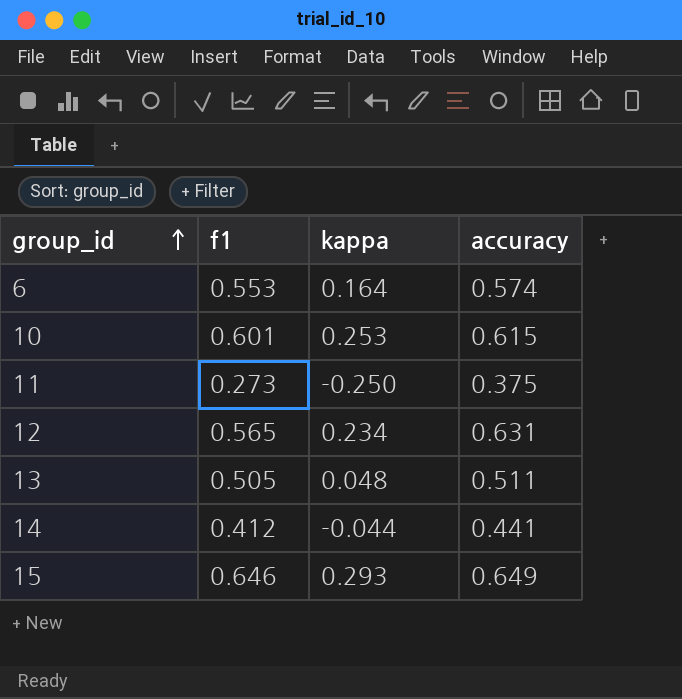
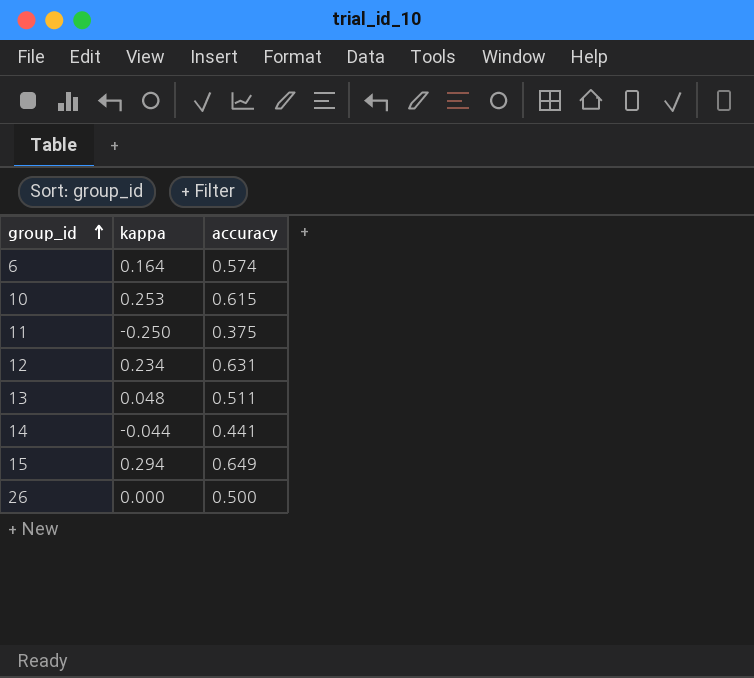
column f1 | position: 2 -> none
15 | kappa: 0.293 -> 0.294
row 26: none -> 0.000 | 0.500

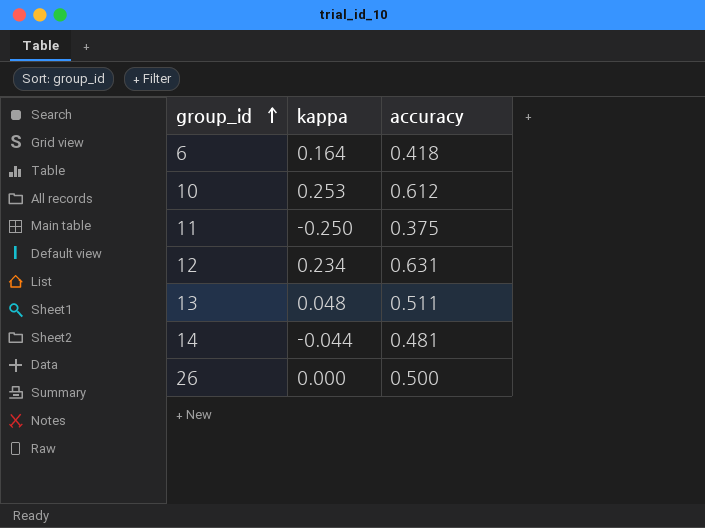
row 15: 0.294 | 0.649 -> none
6 | accuracy: 0.574 -> 0.418
10 | accuracy: 0.615 -> 0.612
14 | accuracy: 0.441 -> 0.481

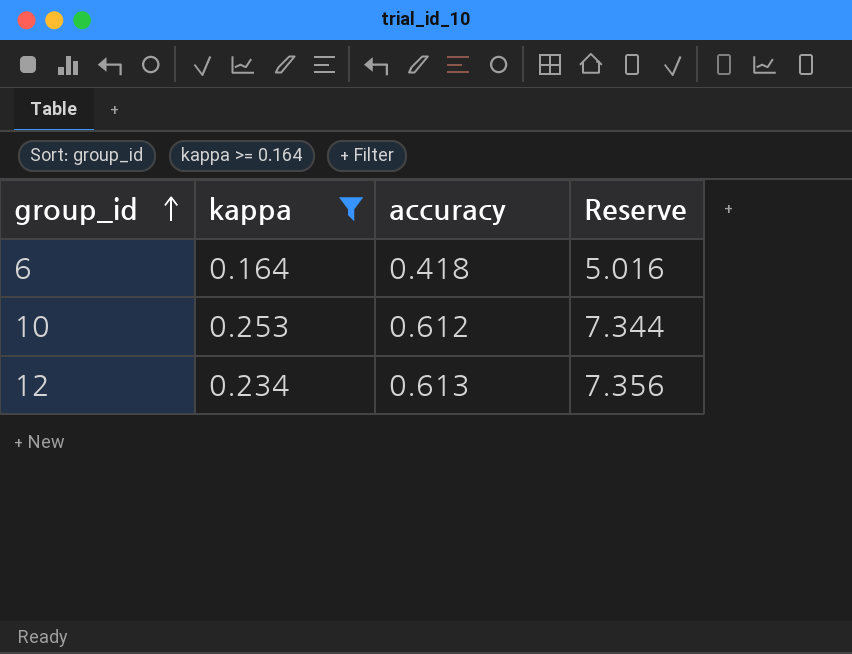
filter: none -> kappa >= 0.164
column Reserve | formula: none -> [accuracy] * 12
12 | accuracy: 0.631 -> 0.613

